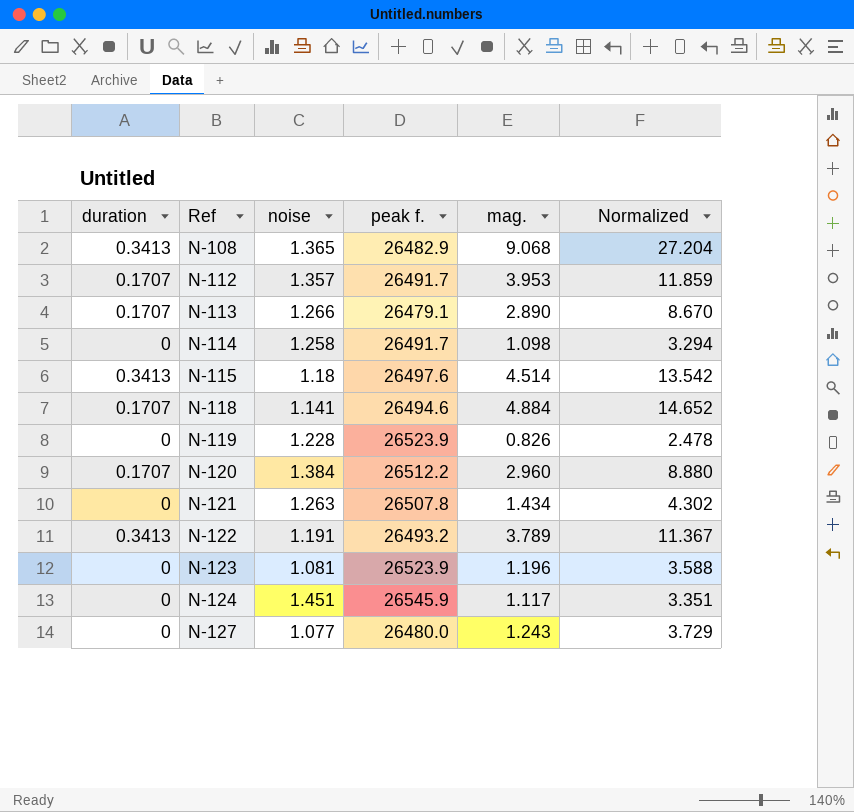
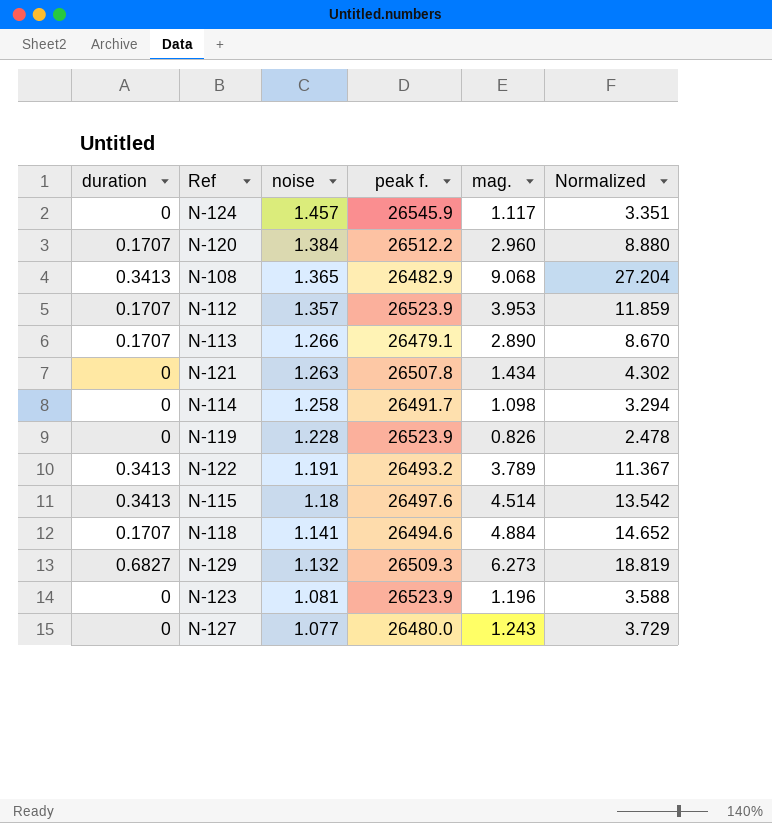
row order: Ref ascending -> noise descending
N-124 | noise: 1.451 -> 1.457
N-112 | peak f.: 26491.7 -> 26523.9
row N-129: none -> 0.6827 | 1.132 | 26509.3 | 6.273 | 18.819

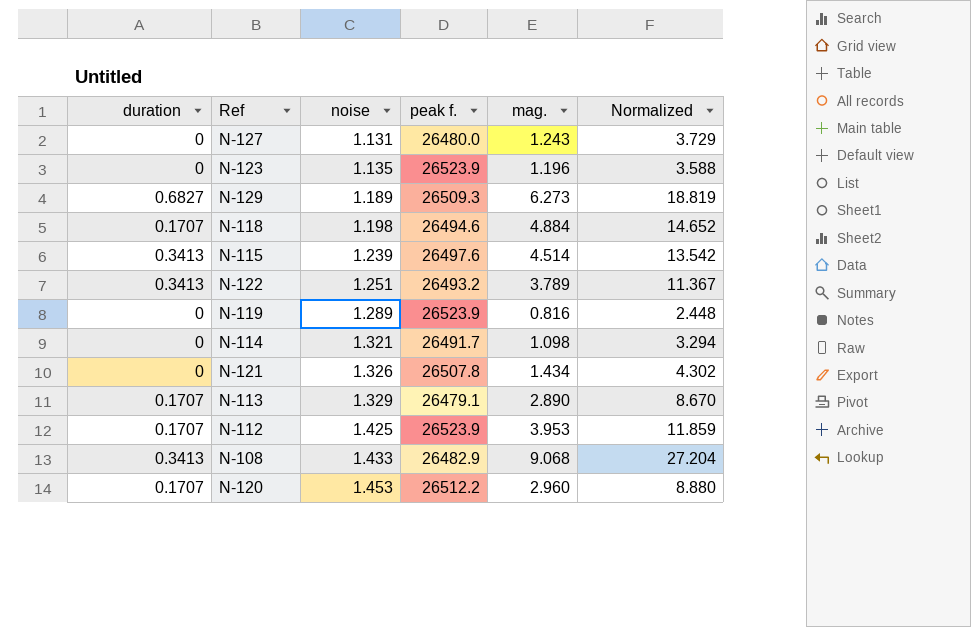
row order: noise descending -> noise ascending
row N-124: 0 | 1.457 | 26545.9 | 1.117 | 3.351 -> none
N-127 | noise: 1.077 -> 1.131
N-123 | noise: 1.081 -> 1.135
N-129 | noise: 1.132 -> 1.189
N-118 | noise: 1.141 -> 1.198
N-115 | noise: 1.18 -> 1.239
N-122 | noise: 1.191 -> 1.251
N-119 | noise: 1.228 -> 1.289
N-119 | mag.: 0.826 -> 0.816
N-119 | Normalized: 2.478 -> 2.448
N-114 | noise: 1.258 -> 1.321
N-121 | noise: 1.263 -> 1.326
N-113 | noise: 1.266 -> 1.329
N-112 | noise: 1.357 -> 1.425
N-108 | noise: 1.365 -> 1.433
N-120 | noise: 1.384 -> 1.453

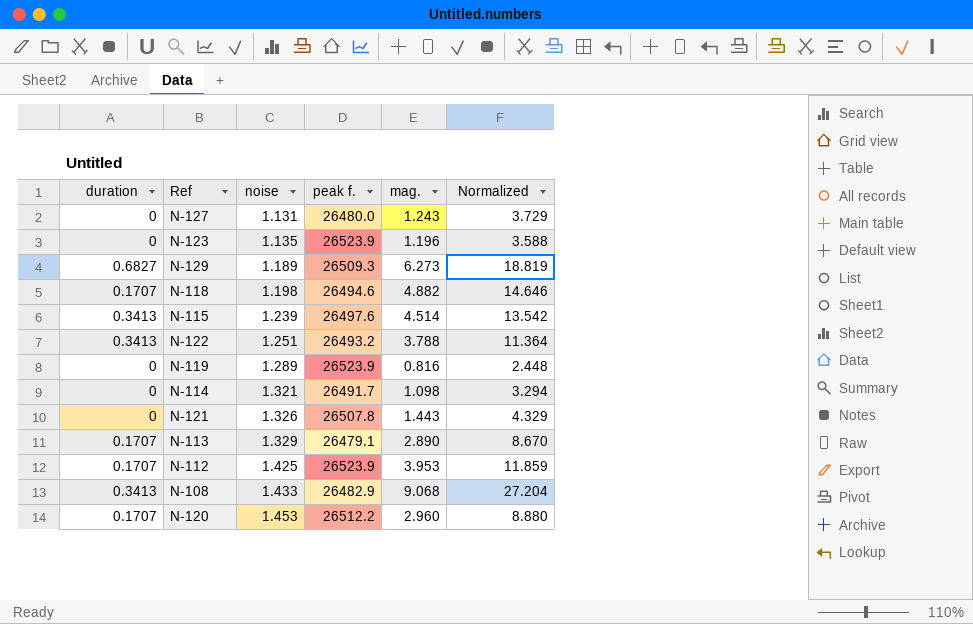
N-118 | mag.: 4.884 -> 4.882
N-118 | Normalized: 14.652 -> 14.646
N-122 | mag.: 3.789 -> 3.788
N-122 | Normalized: 11.367 -> 11.364
N-121 | mag.: 1.434 -> 1.443
N-121 | Normalized: 4.302 -> 4.329

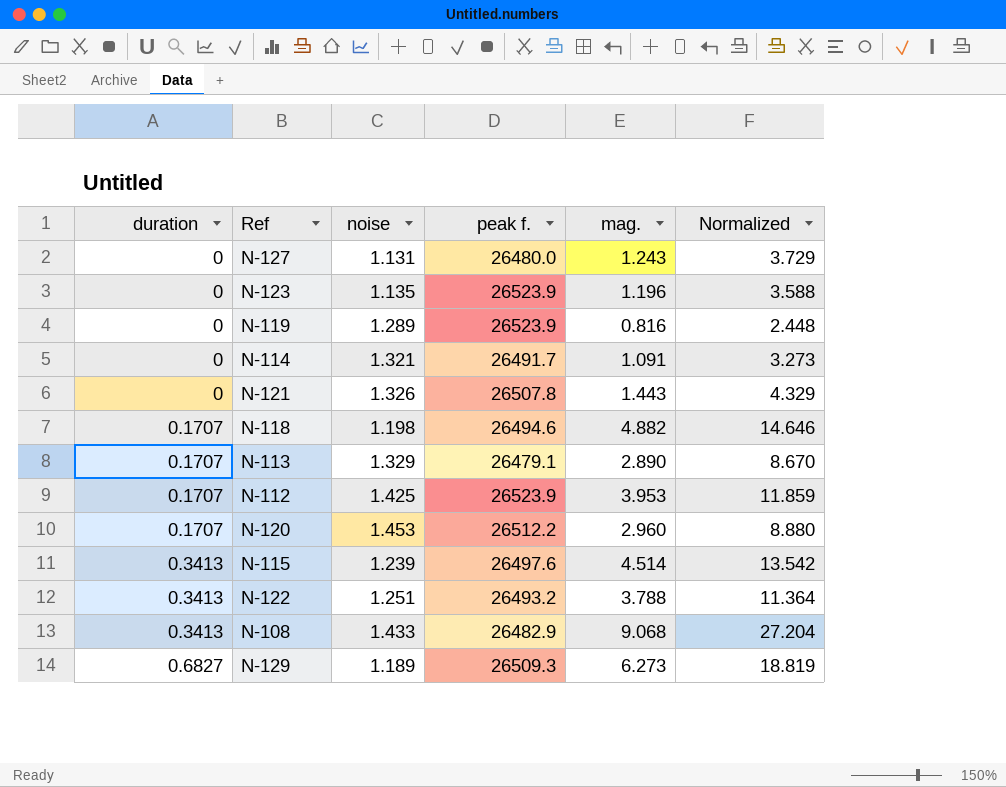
row order: noise ascending -> duration ascending
N-114 | mag.: 1.098 -> 1.091
N-114 | Normalized: 3.294 -> 3.273

